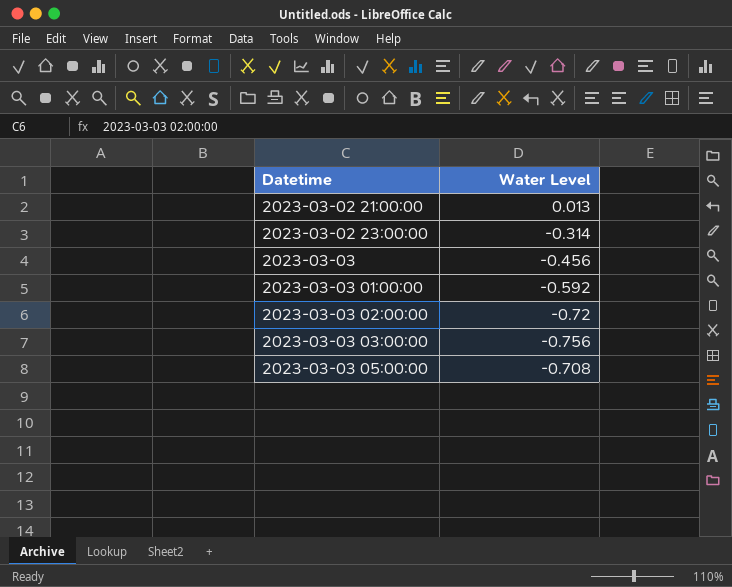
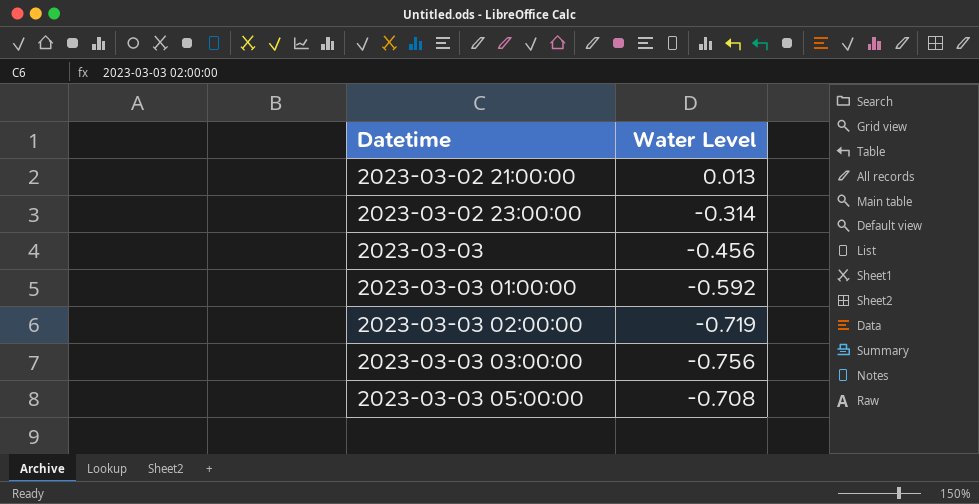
2023-03-03 02:00:00 | Water Level: -0.72 -> -0.719

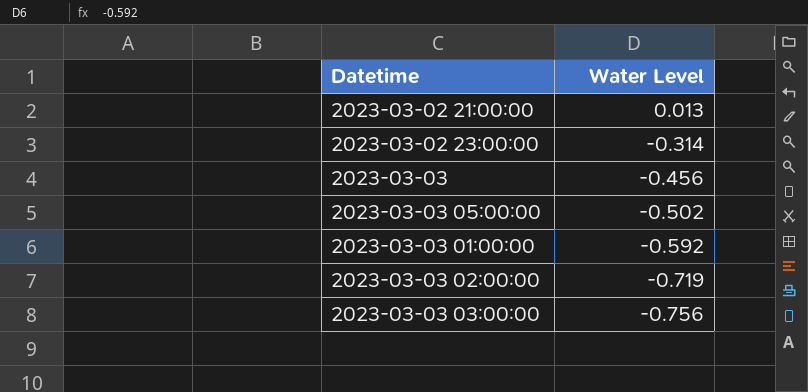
row order: Datetime ascending -> Water Level descending
2023-03-03 05:00:00 | Water Level: -0.708 -> -0.502

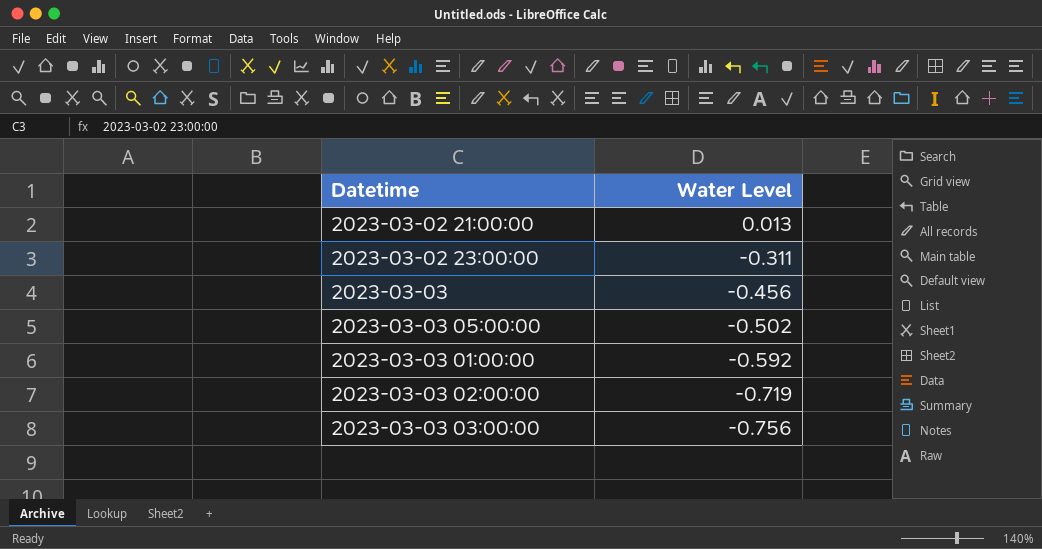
2023-03-02 23:00:00 | Water Level: -0.314 -> -0.311

